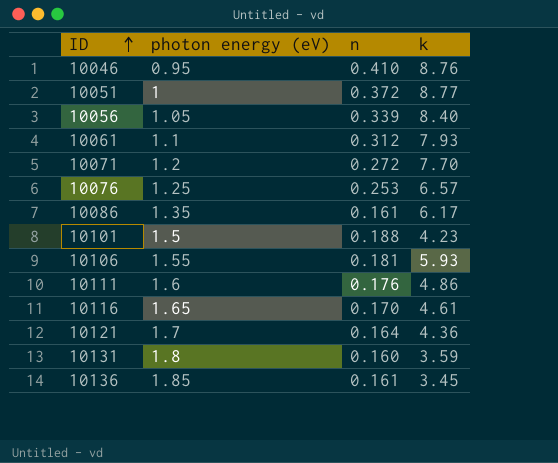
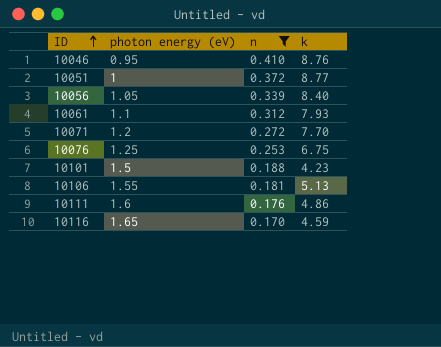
filter: none -> n >= 0.170
10076 | k: 6.57 -> 6.75
10106 | k: 5.93 -> 5.13
10116 | k: 4.61 -> 4.59

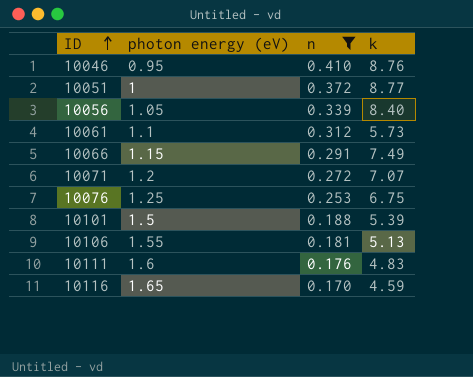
10061 | k: 7.93 -> 5.73
row 10066: none -> 1.15 | 0.291 | 7.49
10071 | k: 7.70 -> 7.07
10101 | k: 4.23 -> 5.39
10111 | k: 4.86 -> 4.83

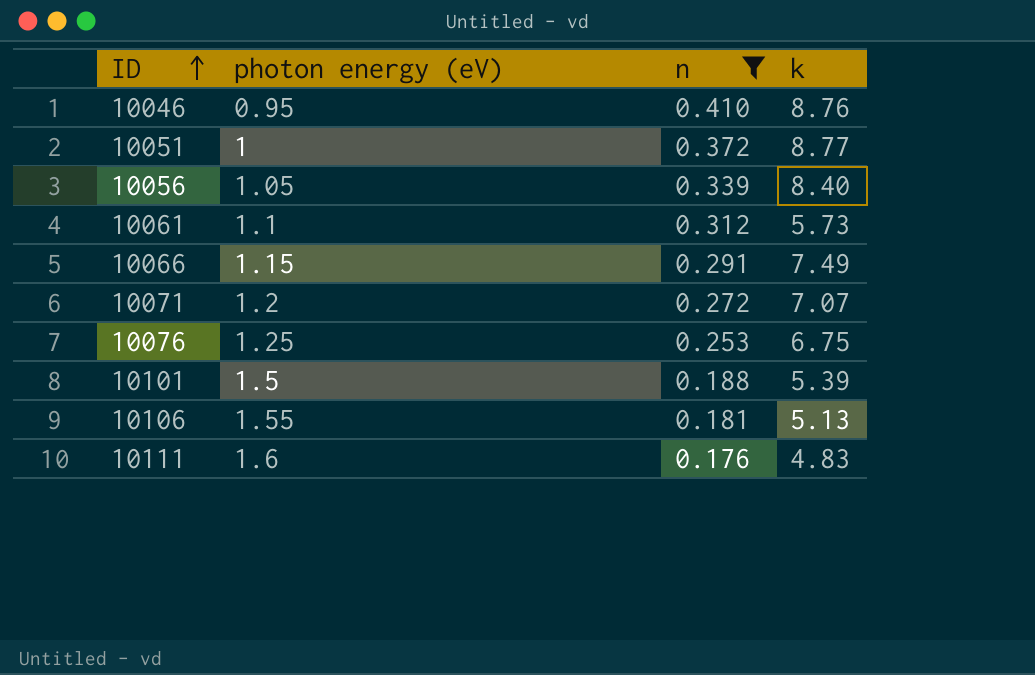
row 10116: 1.65 | 0.170 | 4.59 -> none

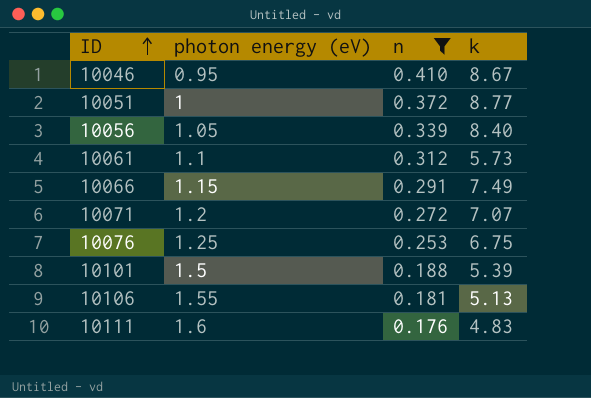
10046 | k: 8.76 -> 8.67

